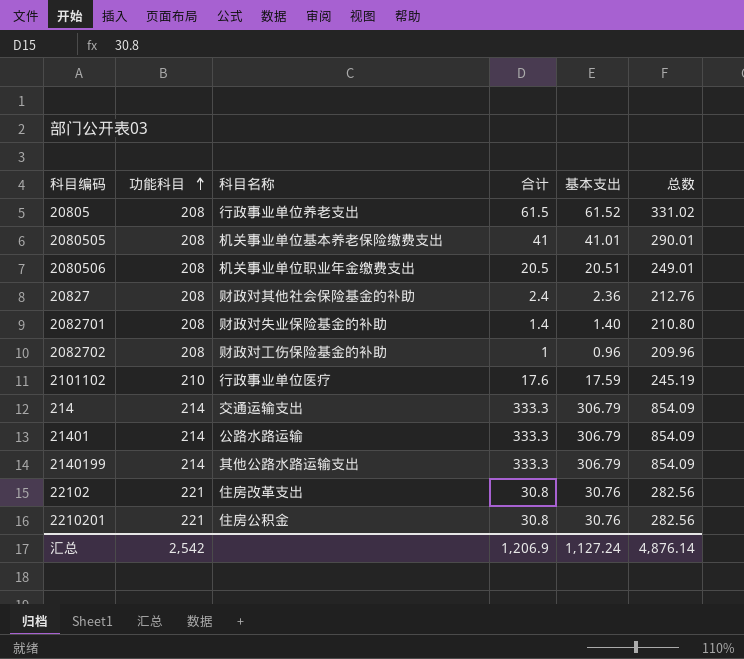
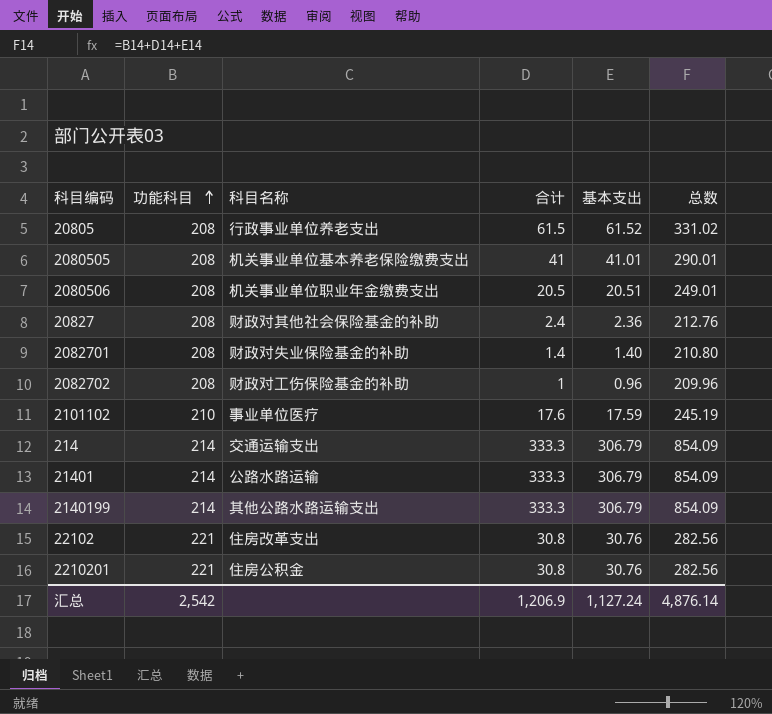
2101102 | 科目名称: 行政事业单位医疗 -> 事业单位医疗

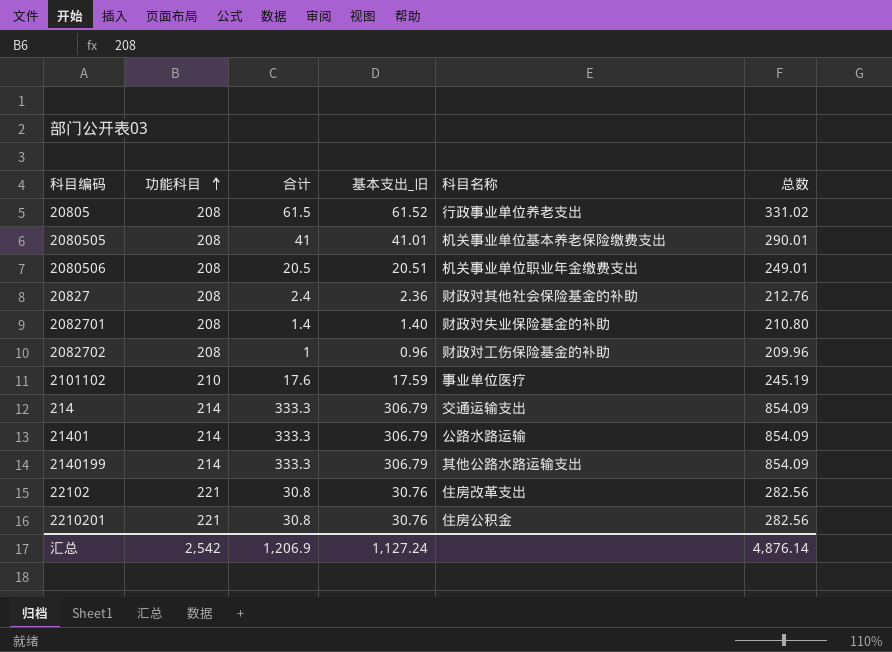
column name: 基本支出 -> 基本支出_旧
column 科目名称 | position: 3 -> 5

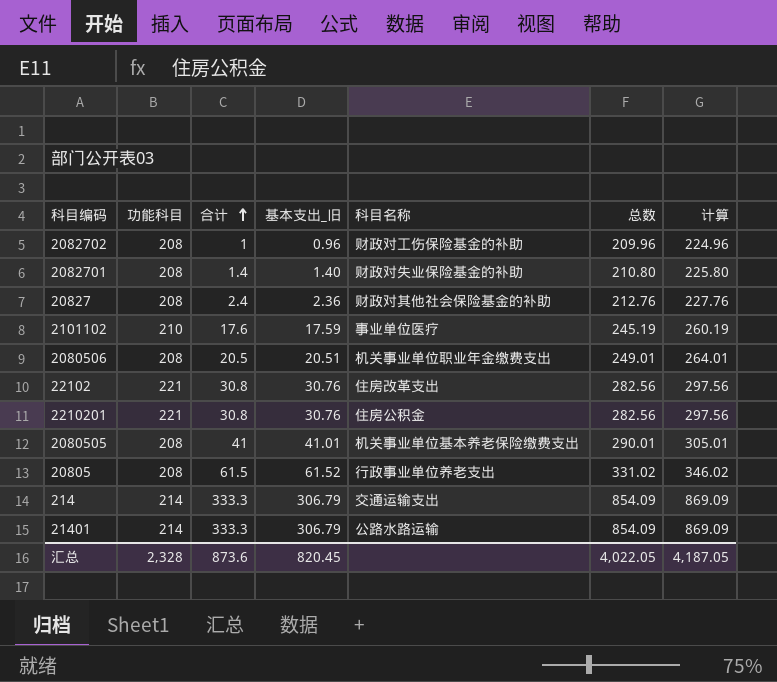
row order: 功能科目 ascending -> 合计 ascending
column 计算 | formula: none -> [总数] + 15
row 2140199: 214 | 333.3 | 306.79 | 其他公路水路运输支出 | 854.09 -> none
汇总 | 功能科目: 2,542 -> 2,328
汇总 | 合计: 1,206.9 -> 873.6
汇总 | 基本支出_旧: 1,127.24 -> 820.45
汇总 | 总数: 4,876.14 -> 4,022.05

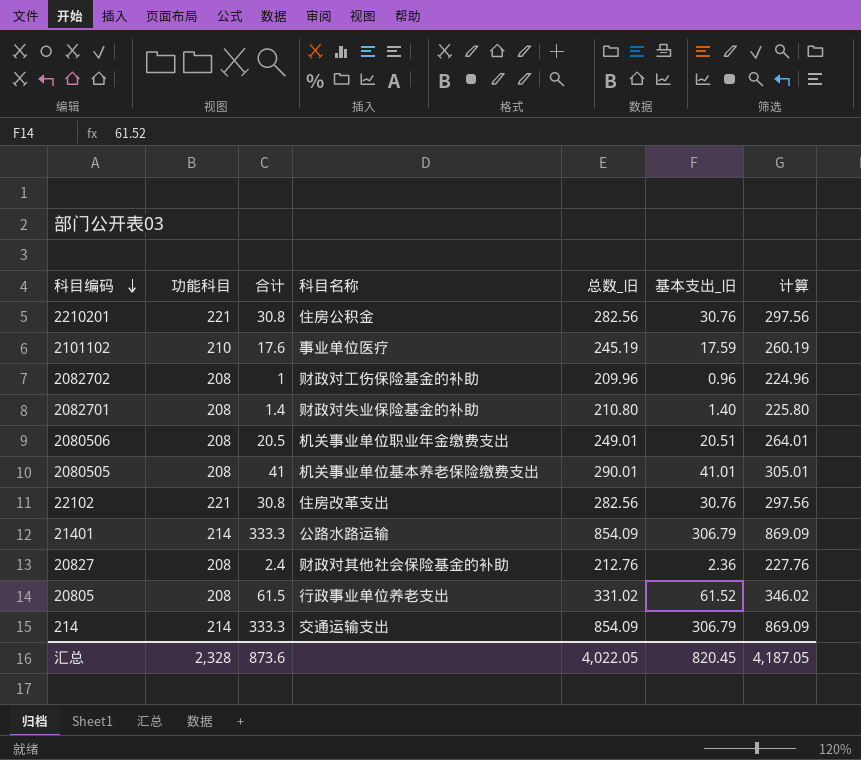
row order: 合计 ascending -> 科目编码 descending
column name: 总数 -> 总数_旧
column 基本支出_旧 | position: 4 -> 6

